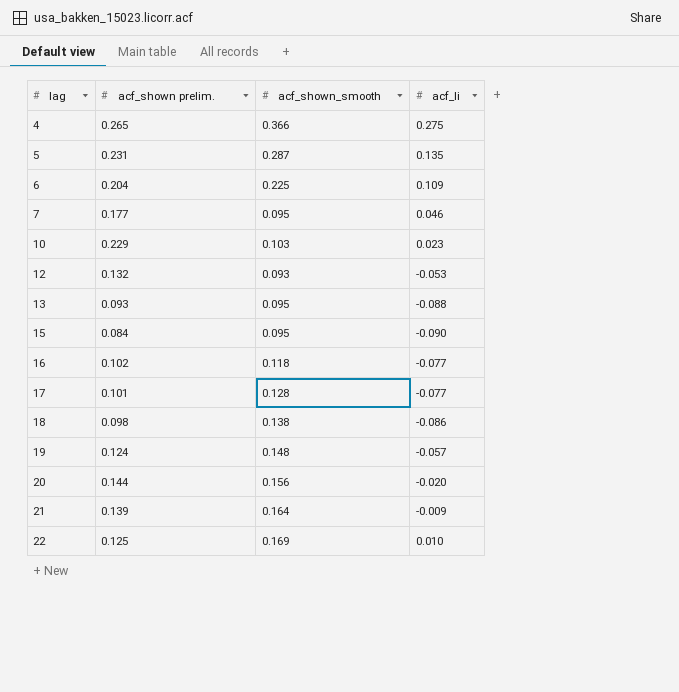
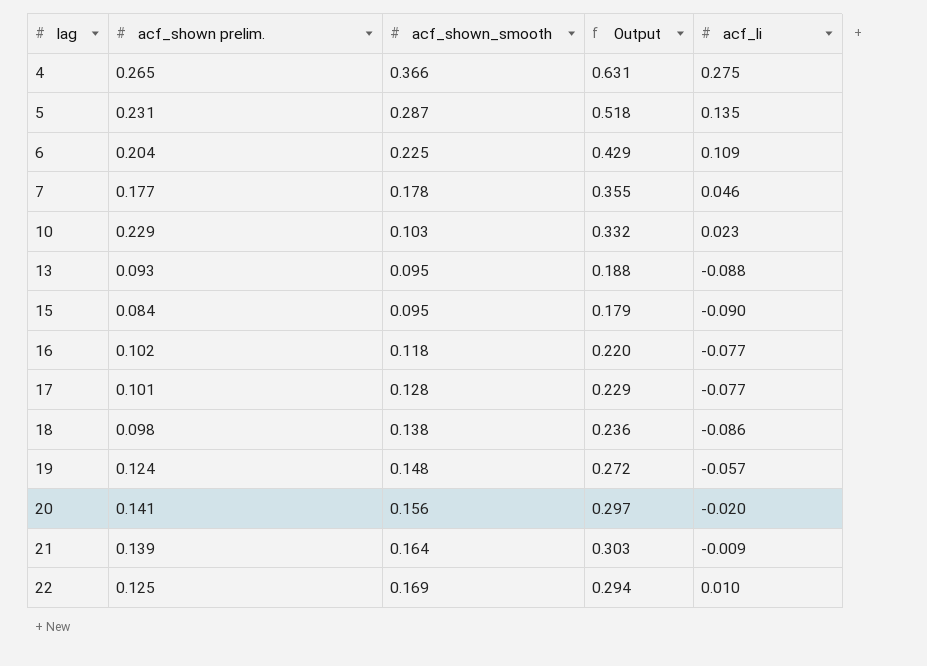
column Output | formula: none -> [acf_shown prelim.] + [acf_shown_smooth]
row 12: 0.132 | 0.093 | -0.053 -> none
7 | acf_shown_smooth: 0.095 -> 0.178
20 | acf_shown prelim.: 0.144 -> 0.141

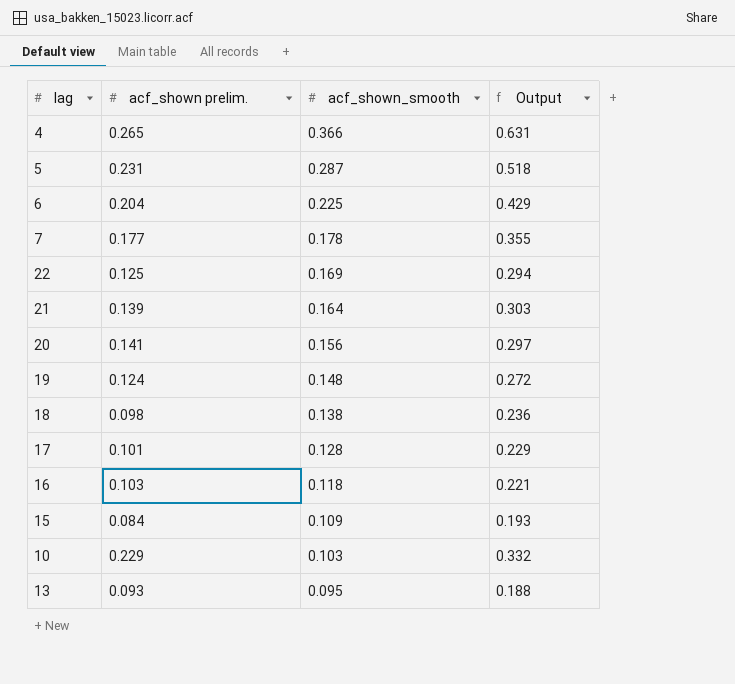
row order: lag ascending -> acf_shown_smooth descending
column acf_li | position: 5 -> none
16 | acf_shown prelim.: 0.102 -> 0.103
16 | Output: 0.220 -> 0.221
15 | acf_shown_smooth: 0.095 -> 0.109
15 | Output: 0.179 -> 0.193

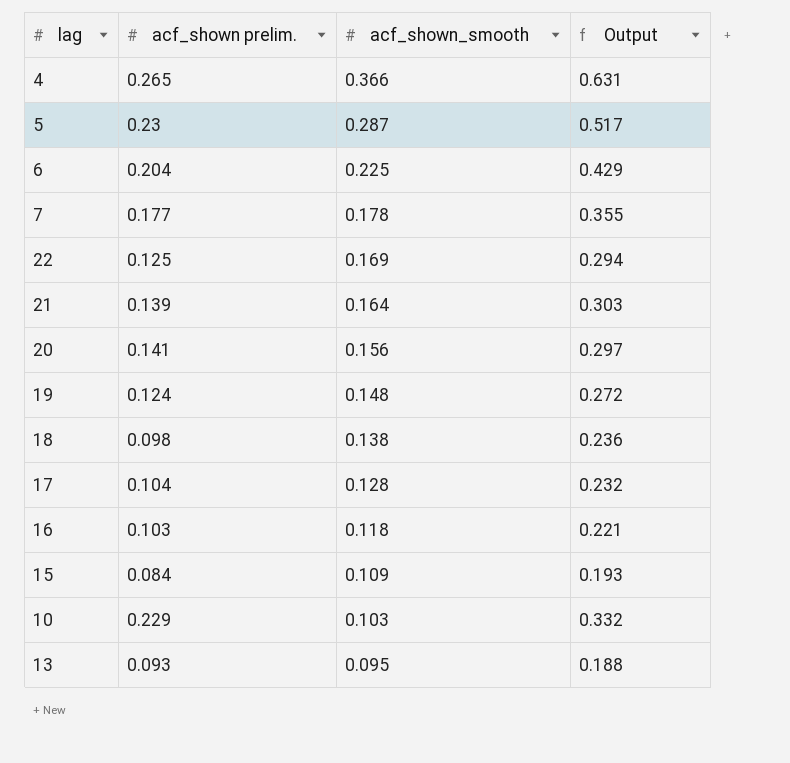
5 | acf_shown prelim.: 0.231 -> 0.23
5 | Output: 0.518 -> 0.517
17 | acf_shown prelim.: 0.101 -> 0.104
17 | Output: 0.229 -> 0.232

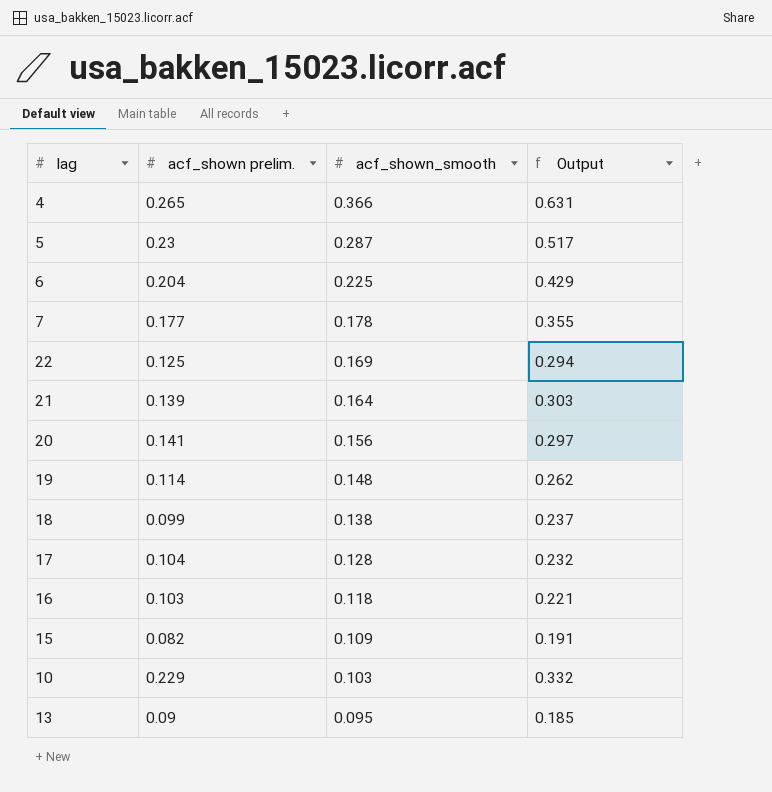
19 | acf_shown prelim.: 0.124 -> 0.114
19 | Output: 0.272 -> 0.262
18 | acf_shown prelim.: 0.098 -> 0.099
18 | Output: 0.236 -> 0.237
15 | acf_shown prelim.: 0.084 -> 0.082
15 | Output: 0.193 -> 0.191
13 | acf_shown prelim.: 0.093 -> 0.09
13 | Output: 0.188 -> 0.185

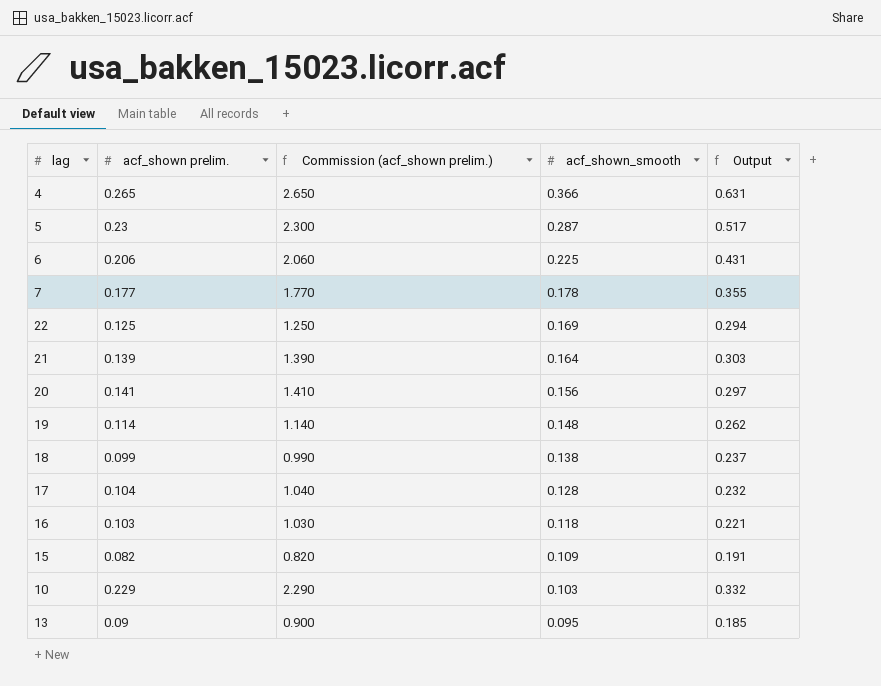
column Commission (acf_shown prelim.) | formula: none -> [acf_shown prelim.] * 10
6 | acf_shown prelim.: 0.204 -> 0.206
6 | Output: 0.429 -> 0.431

